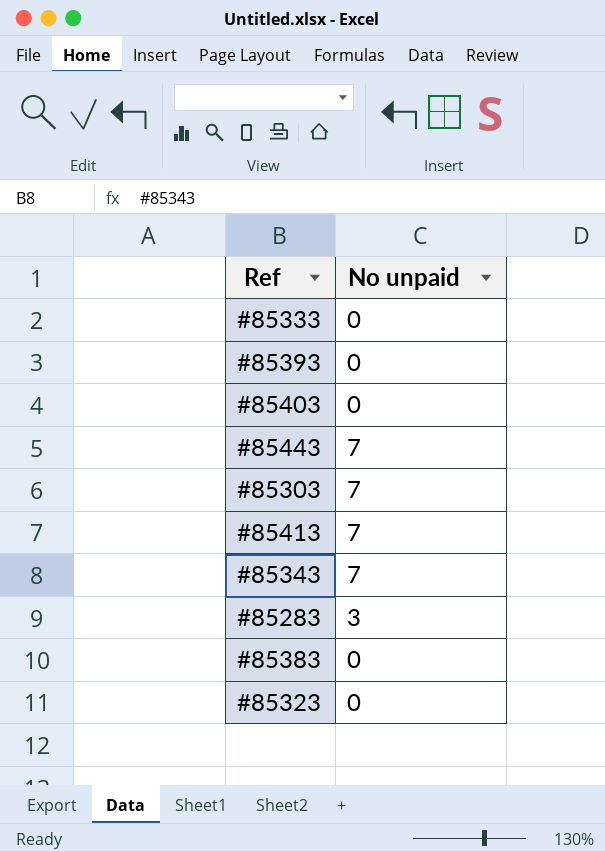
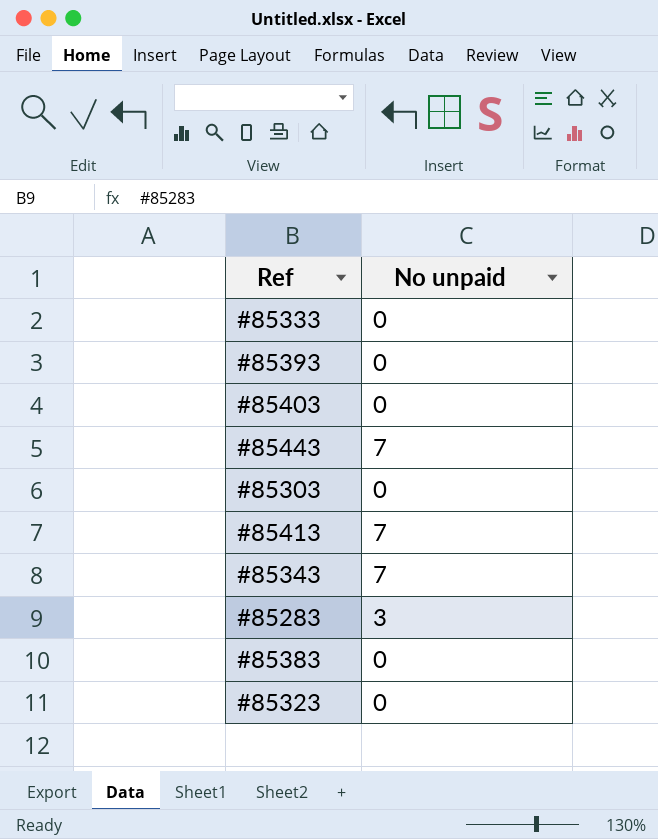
#85303 | No unpaid: 7 -> 0

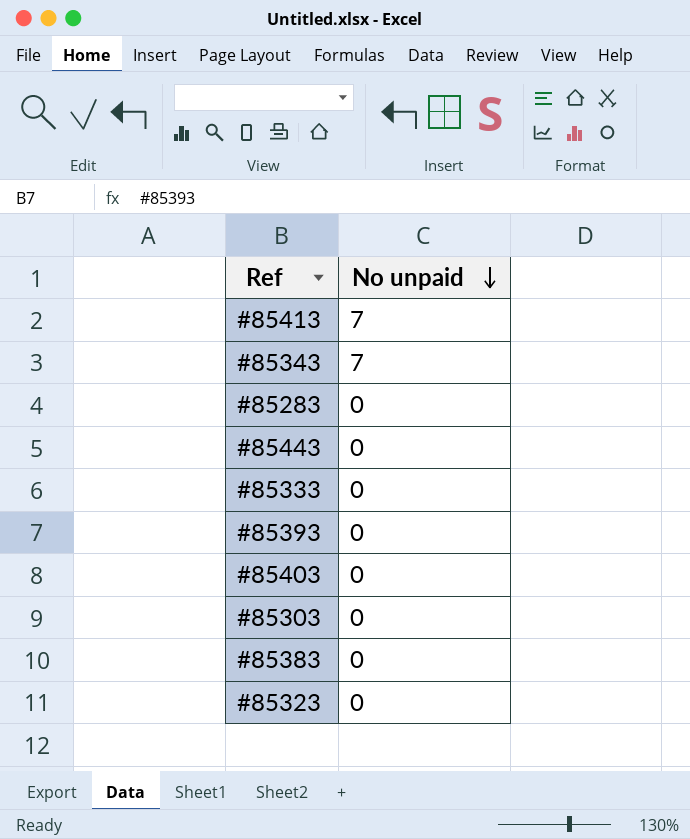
row order: none -> No unpaid descending
#85283 | No unpaid: 3 -> 0
#85443 | No unpaid: 7 -> 0

